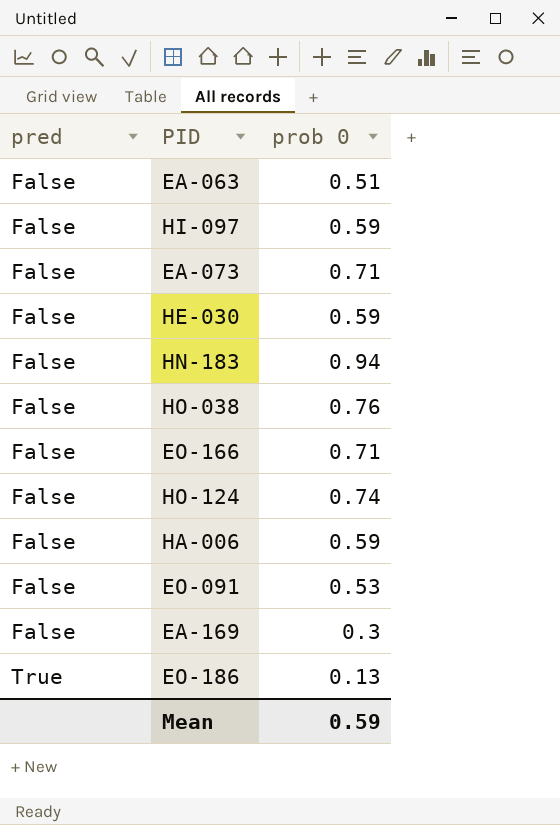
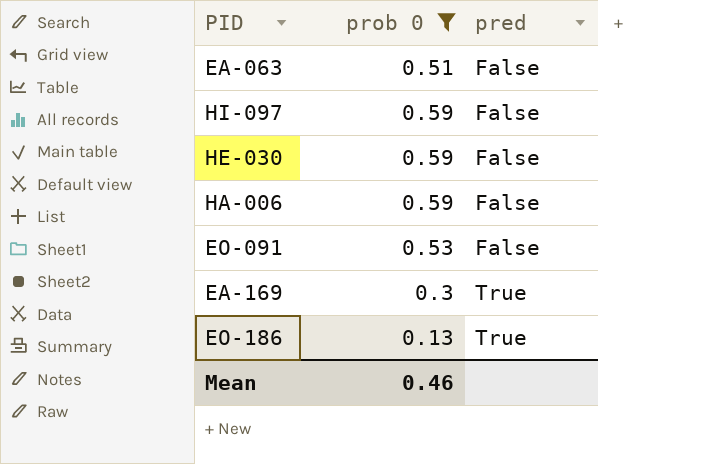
filter: none -> prob 0 <= 0.59
column pred | position: 1 -> 3
EA-169 | pred: False -> True
Mean | prob 0: 0.59 -> 0.46

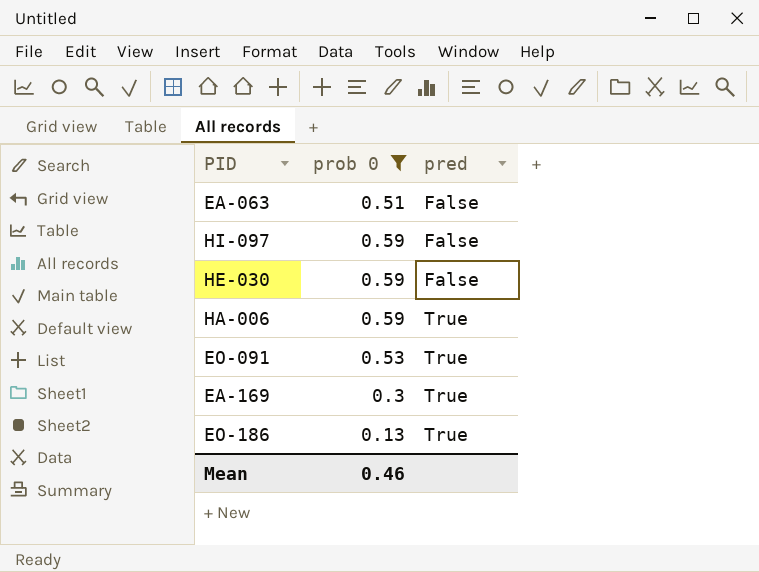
HA-006 | pred: False -> True
EO-091 | pred: False -> True

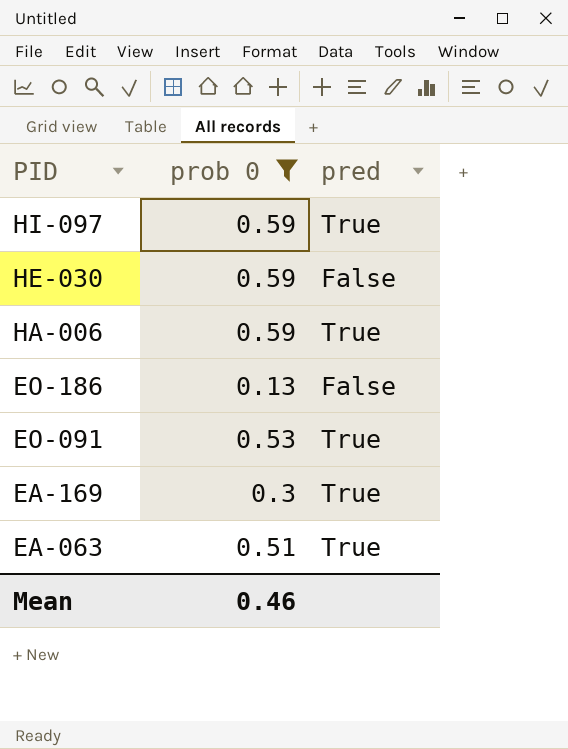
row order: pred ascending -> PID descending
HI-097 | pred: False -> True
EO-186 | pred: True -> False
EA-063 | pred: False -> True

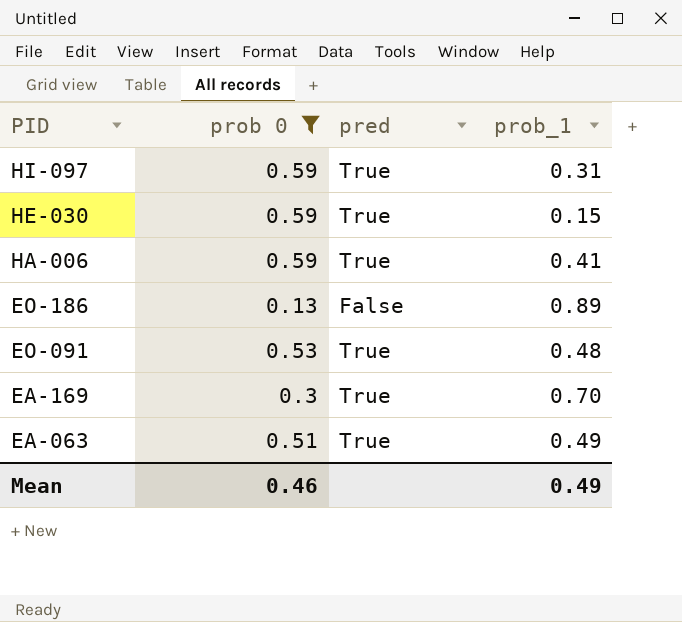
column prob_1 | position: none -> 4
HE-030 | pred: False -> True

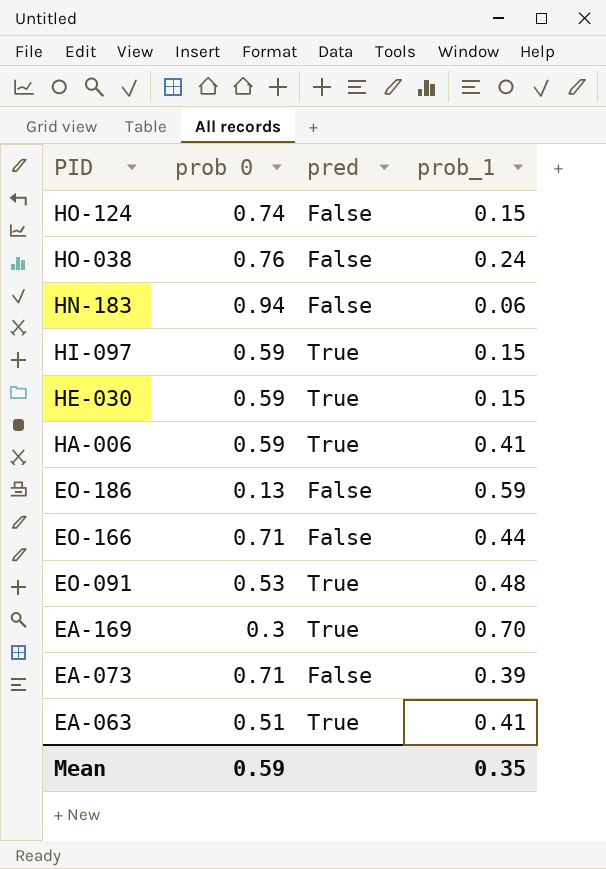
filter: prob 0 <= 0.59 -> none
HI-097 | prob_1: 0.31 -> 0.15
EO-186 | prob_1: 0.89 -> 0.59
EA-063 | prob_1: 0.49 -> 0.41
Mean | prob 0: 0.46 -> 0.59
Mean | prob_1: 0.49 -> 0.35

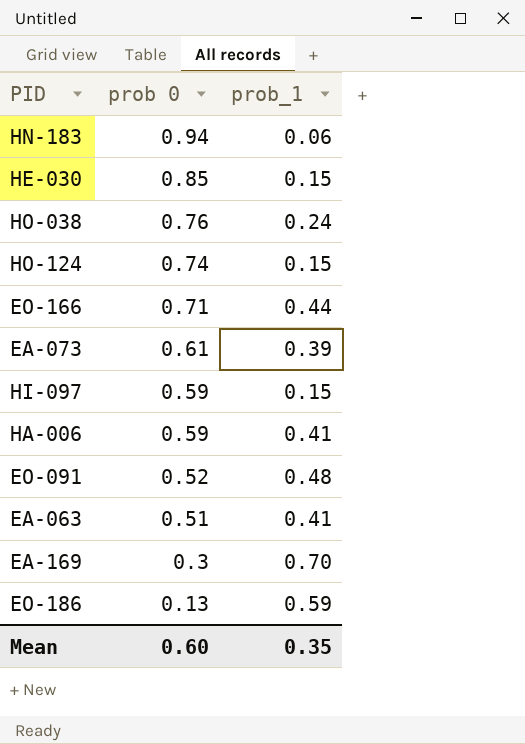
row order: PID descending -> prob 0 descending
column pred | position: 3 -> none
HE-030 | prob 0: 0.59 -> 0.85
EA-073 | prob 0: 0.71 -> 0.61
EO-091 | prob 0: 0.53 -> 0.52
Mean | prob 0: 0.59 -> 0.60

